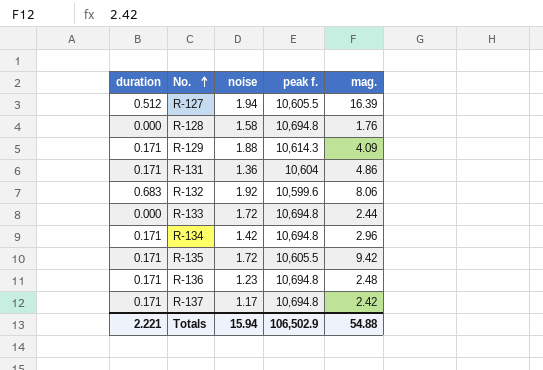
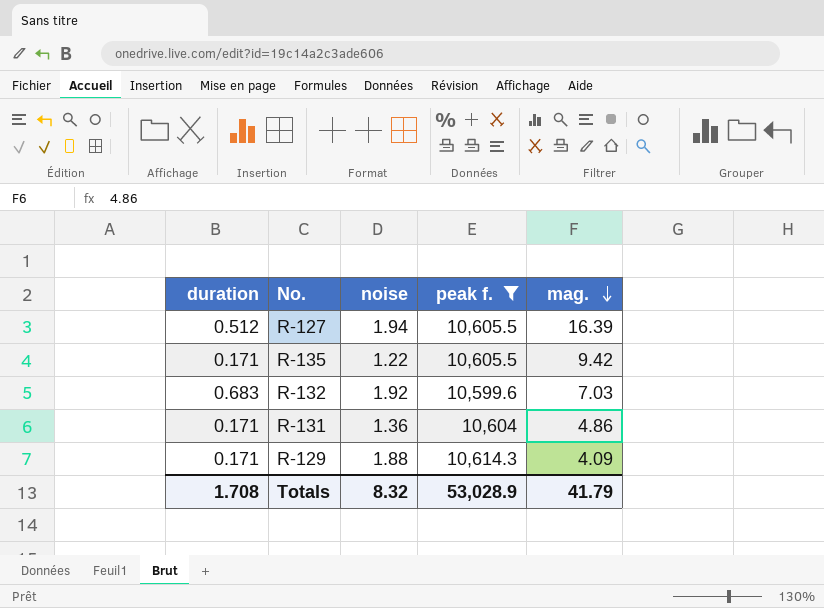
filter: none -> peak f. != 10,694.8
row order: No. ascending -> mag. descending
R-135 | noise: 1.72 -> 1.22
R-132 | mag.: 8.06 -> 7.03
Totals | duration: 2.221 -> 1.708
Totals | noise: 15.94 -> 8.32
Totals | peak f.: 106,502.9 -> 53,028.9
Totals | mag.: 54.88 -> 41.79

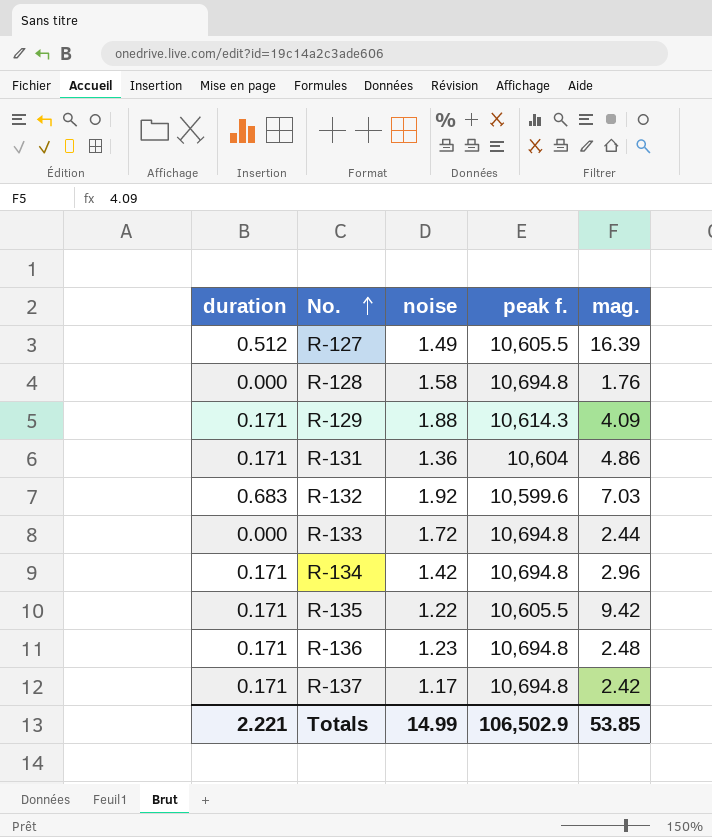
filter: peak f. != 10,694.8 -> none
row order: mag. descending -> No. ascending
R-127 | noise: 1.94 -> 1.49
Totals | duration: 1.708 -> 2.221
Totals | noise: 8.32 -> 14.99
Totals | peak f.: 53,028.9 -> 106,502.9
Totals | mag.: 41.79 -> 53.85

